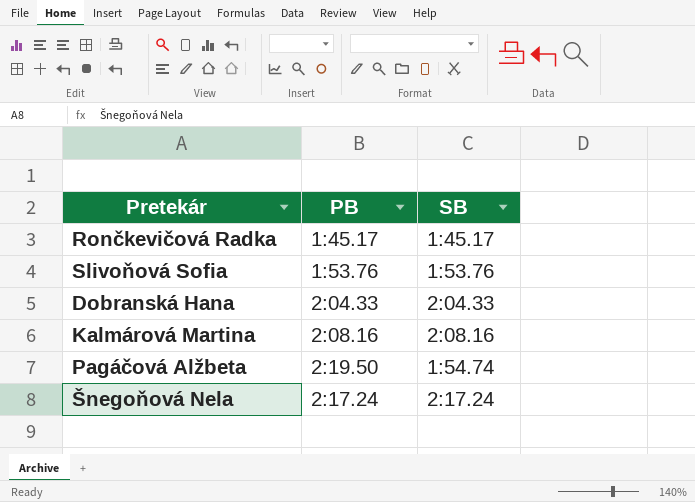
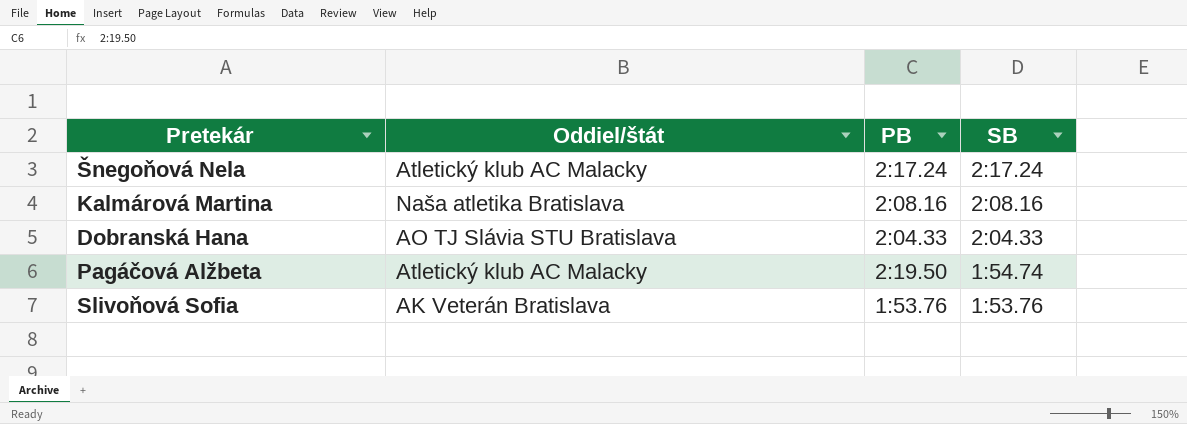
row order: none -> SB descending
column Oddiel/štát | position: none -> 2
row Rončkevičová Radka: 1:45.17 | 1:45.17 -> none

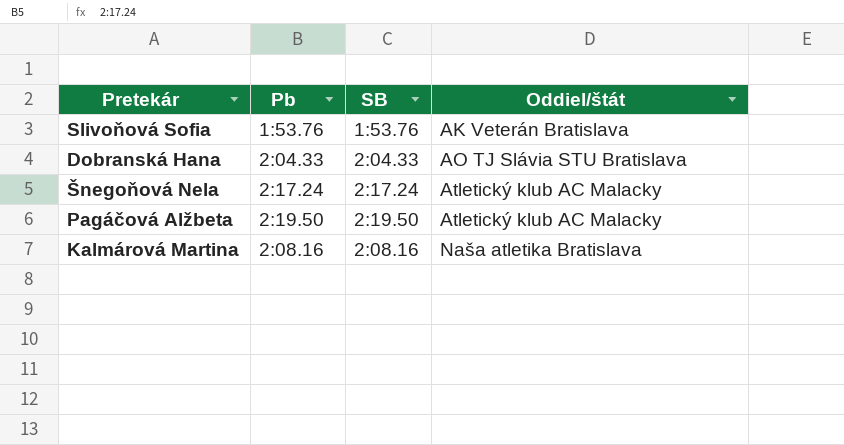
row order: SB descending -> Oddiel/štát ascending
column name: PB -> Pb
column Oddiel/štát | position: 2 -> 4
Pagáčová Alžbeta | SB: 1:54.74 -> 2:19.50

